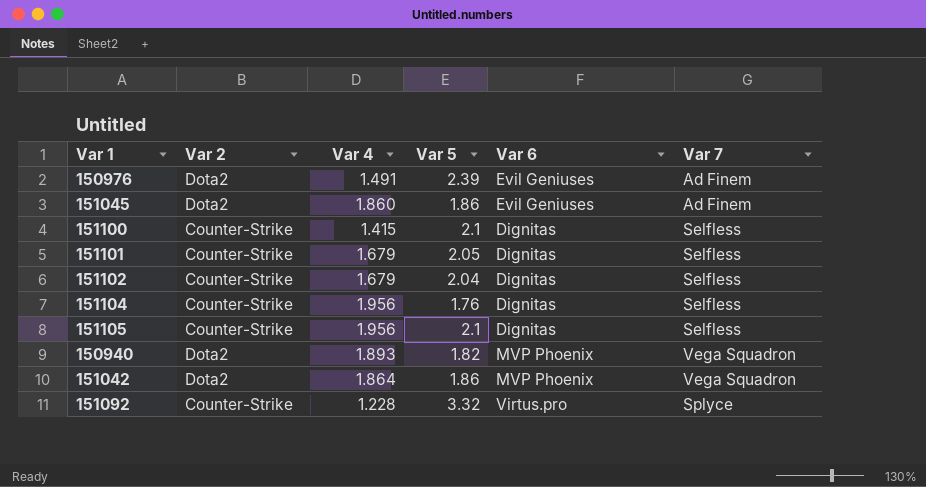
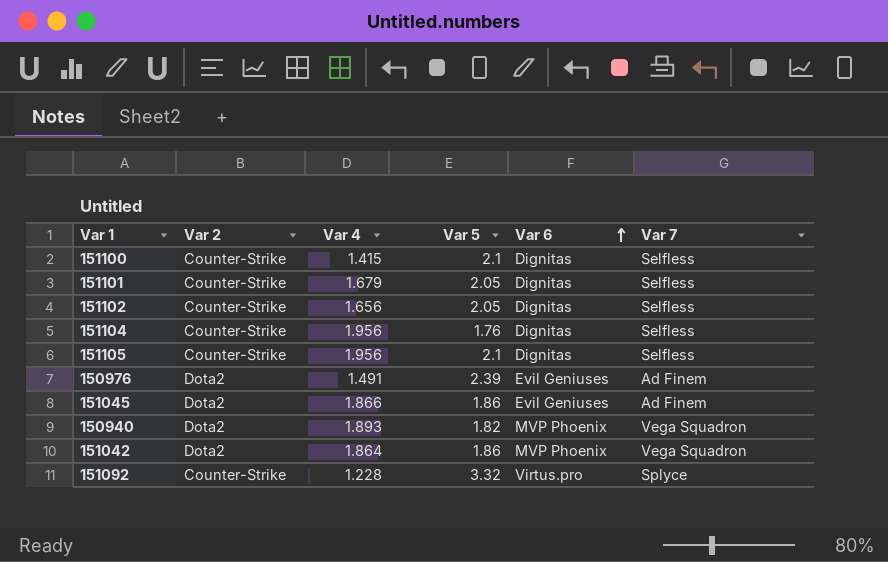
row order: none -> Var 6 ascending
151102 | Var 4: 1.679 -> 1.656
151102 | Var 5: 2.04 -> 2.05
151045 | Var 4: 1.860 -> 1.866

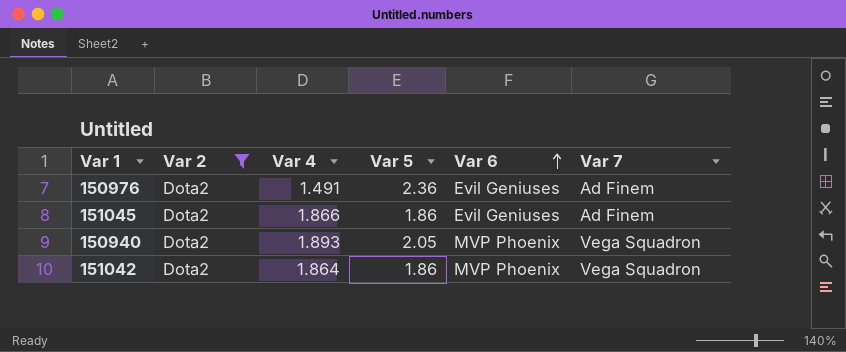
filter: none -> Var 2 = Dota2
150976 | Var 5: 2.39 -> 2.36
150940 | Var 5: 1.82 -> 2.05

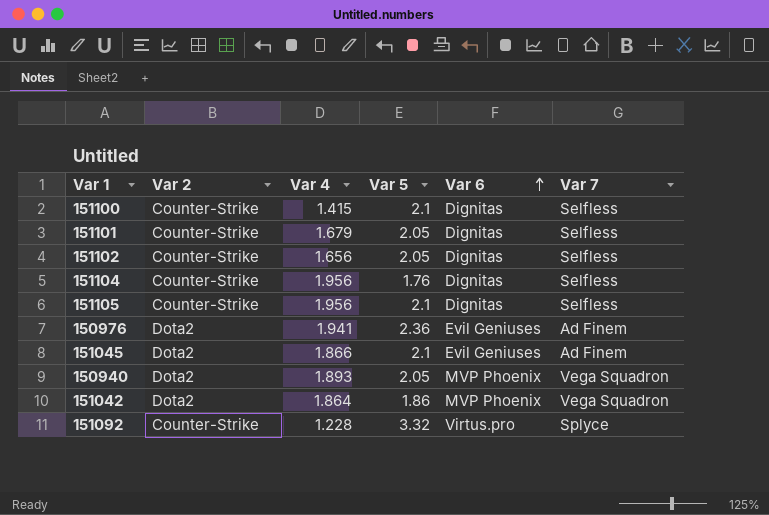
filter: Var 2 = Dota2 -> none
150976 | Var 4: 1.491 -> 1.941
151045 | Var 5: 1.86 -> 2.1

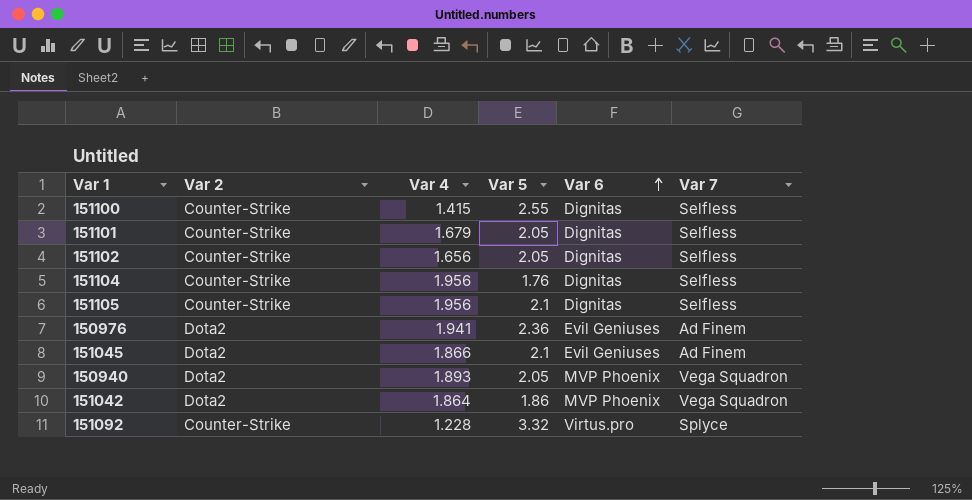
151100 | Var 5: 2.1 -> 2.55

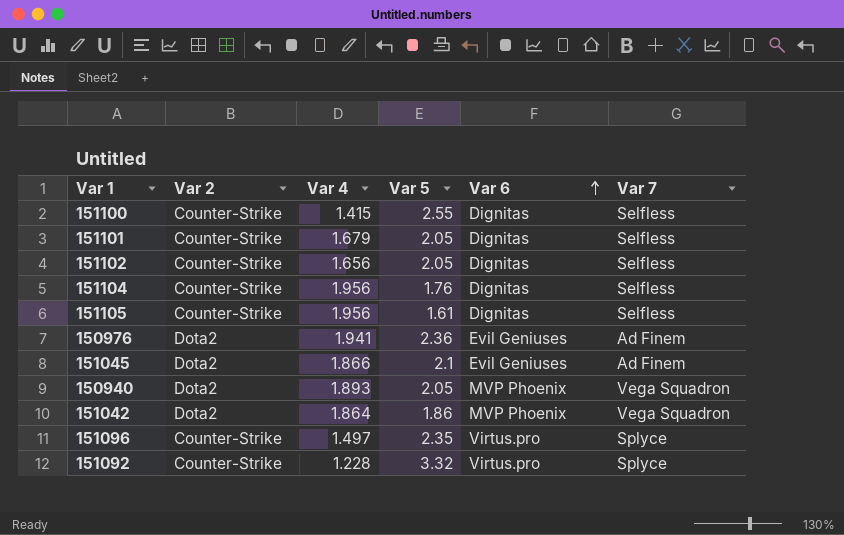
151105 | Var 5: 2.1 -> 1.61
row 151096: none -> Counter-Strike | 1.497 | 2.35 | Virtus.pro | Splyce

